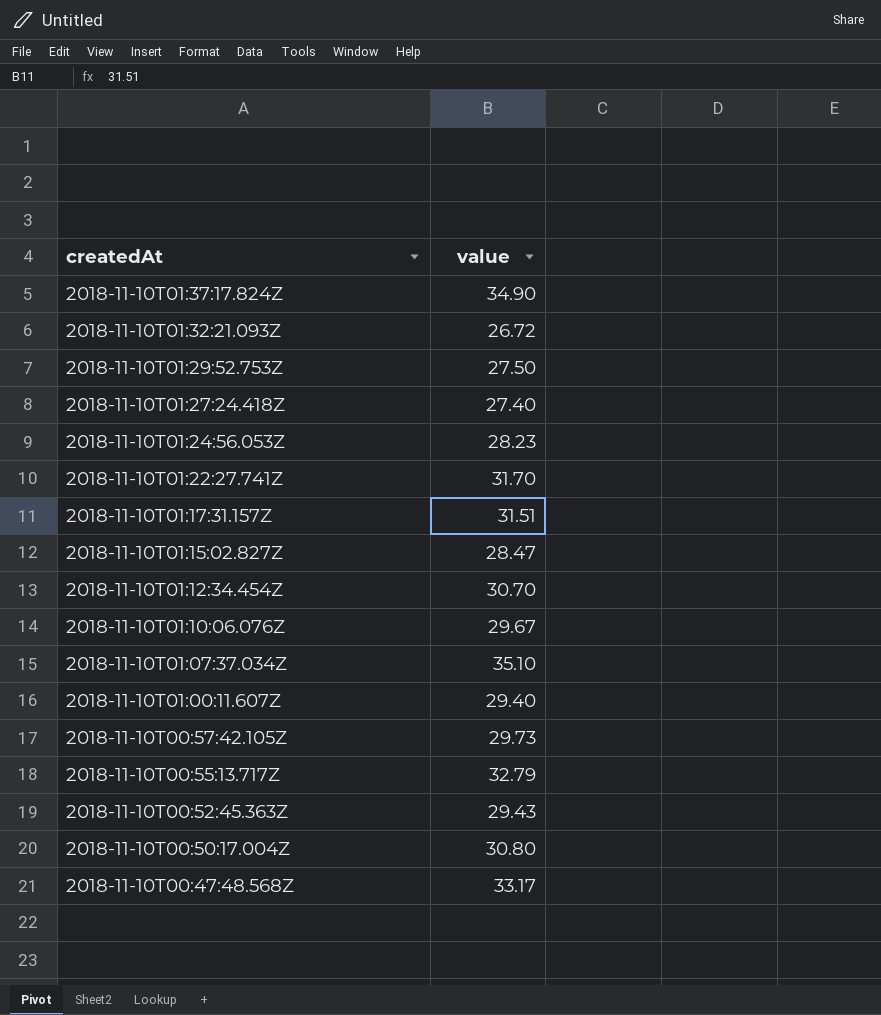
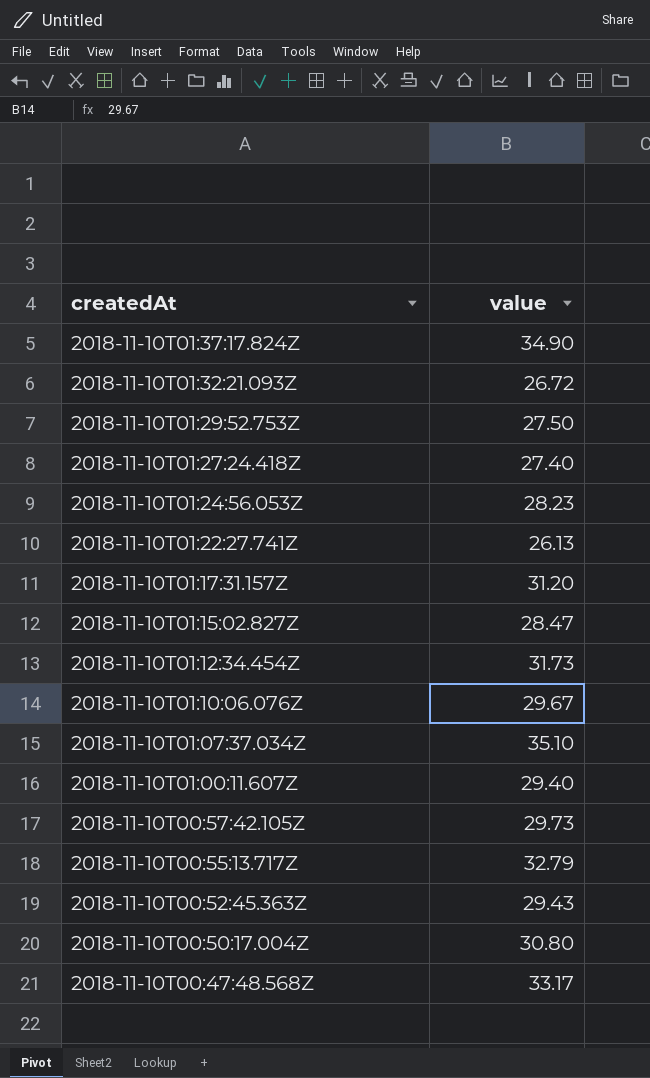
2018-11-10T01:22:27.741Z | value: 31.70 -> 26.13
2018-11-10T01:17:31.157Z | value: 31.51 -> 31.20
2018-11-10T01:12:34.454Z | value: 30.70 -> 31.73

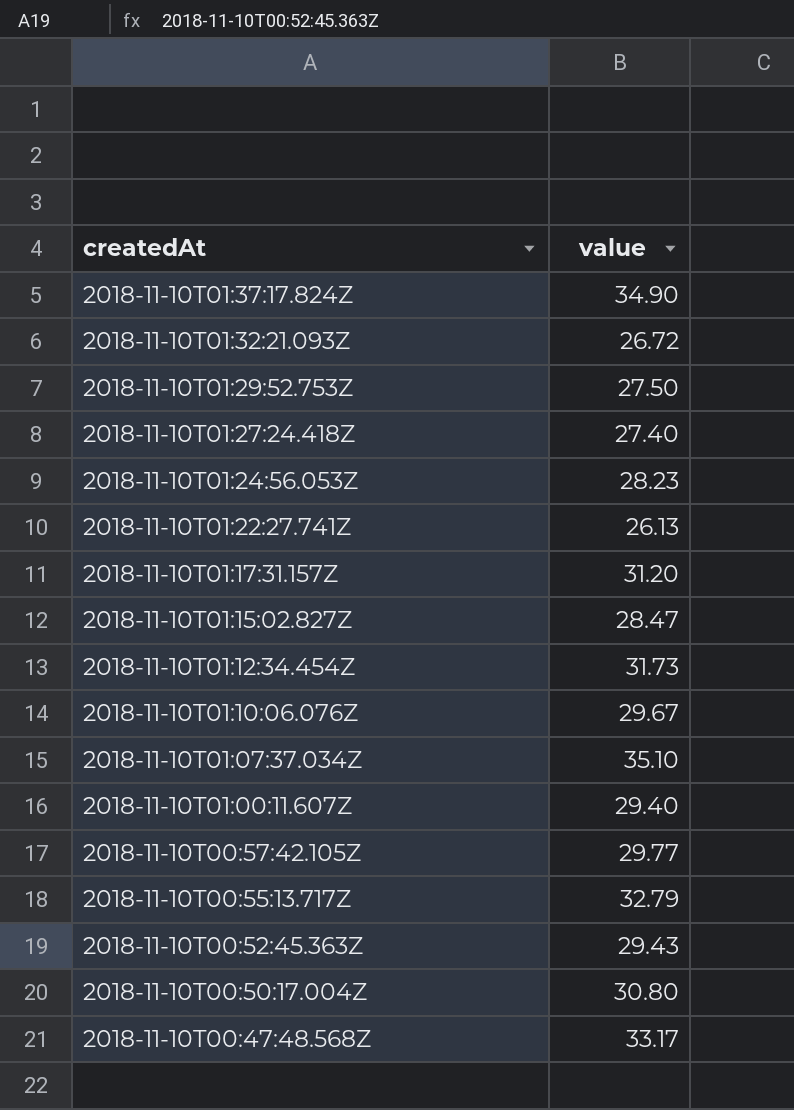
2018-11-10T00:57:42.105Z | value: 29.73 -> 29.77

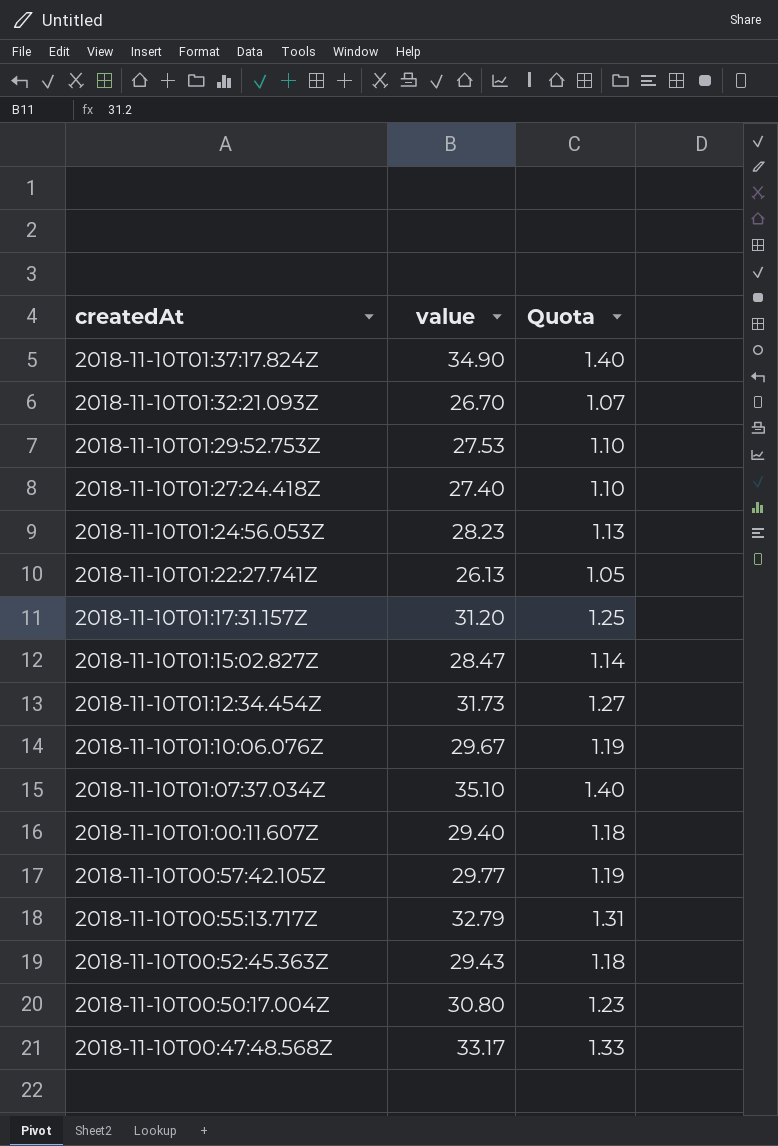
column Quota | formula: none -> [value] * 0.04
2018-11-10T01:32:21.093Z | value: 26.72 -> 26.70
2018-11-10T01:29:52.753Z | value: 27.50 -> 27.53

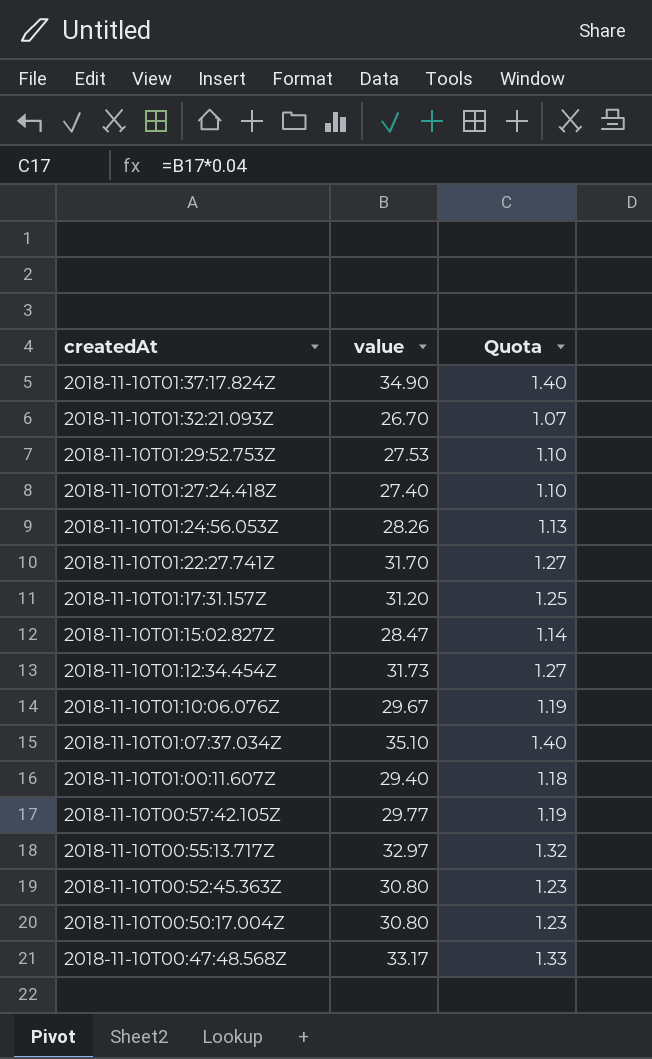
2018-11-10T01:24:56.053Z | value: 28.23 -> 28.26
2018-11-10T01:22:27.741Z | value: 26.13 -> 31.70
2018-11-10T01:22:27.741Z | Quota: 1.05 -> 1.27
2018-11-10T00:55:13.717Z | value: 32.79 -> 32.97
2018-11-10T00:55:13.717Z | Quota: 1.31 -> 1.32
2018-11-10T00:52:45.363Z | value: 29.43 -> 30.80
2018-11-10T00:52:45.363Z | Quota: 1.18 -> 1.23

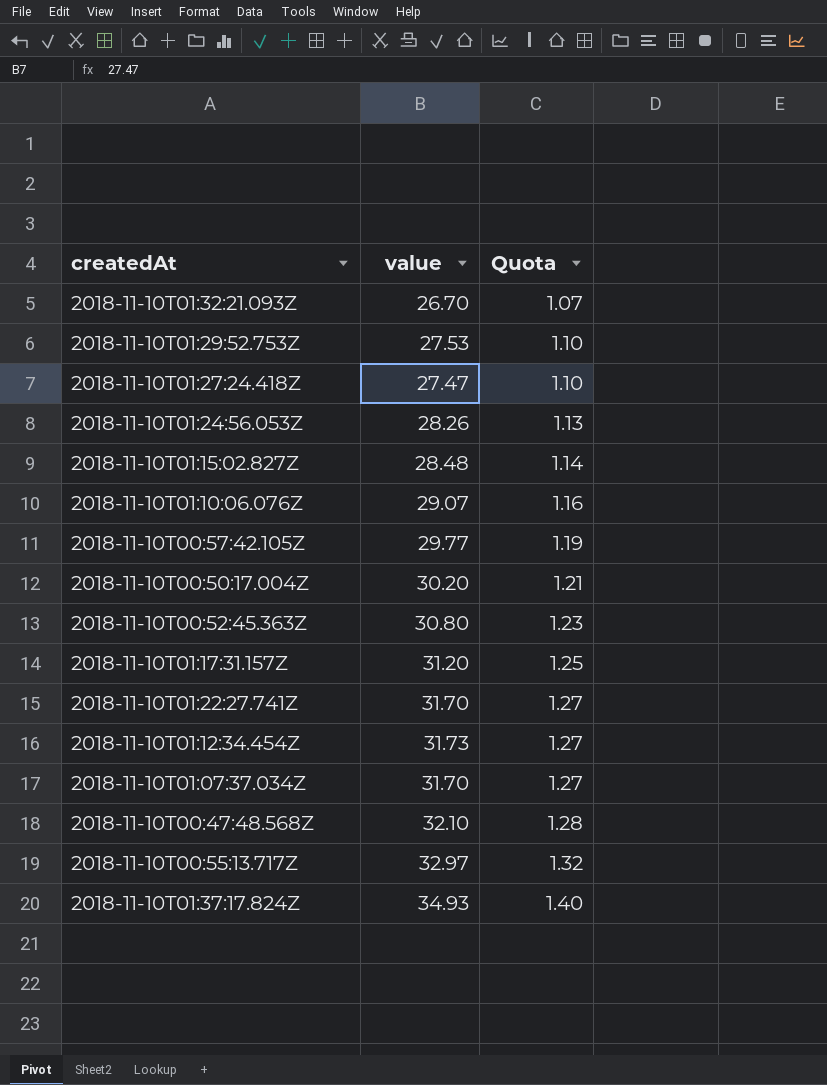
row order: createdAt descending -> Quota ascending
row 2018-11-10T01:00:11.607Z: 29.40 | 1.18 -> none
2018-11-10T01:27:24.418Z | value: 27.40 -> 27.47
2018-11-10T01:15:02.827Z | value: 28.47 -> 28.48
2018-11-10T01:10:06.076Z | value: 29.67 -> 29.07
2018-11-10T01:10:06.076Z | Quota: 1.19 -> 1.16
2018-11-10T00:50:17.004Z | value: 30.80 -> 30.20
2018-11-10T00:50:17.004Z | Quota: 1.23 -> 1.21
2018-11-10T01:07:37.034Z | value: 35.10 -> 31.70
2018-11-10T01:07:37.034Z | Quota: 1.40 -> 1.27
2018-11-10T00:47:48.568Z | value: 33.17 -> 32.10
2018-11-10T00:47:48.568Z | Quota: 1.33 -> 1.28
2018-11-10T01:37:17.824Z | value: 34.90 -> 34.93

